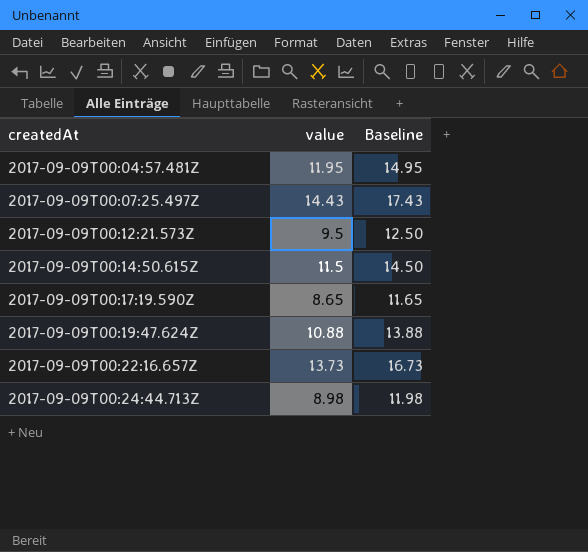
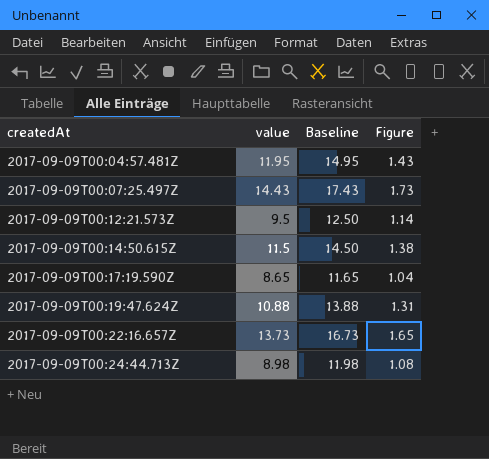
column Figure | formula: none -> [value] * 0.12

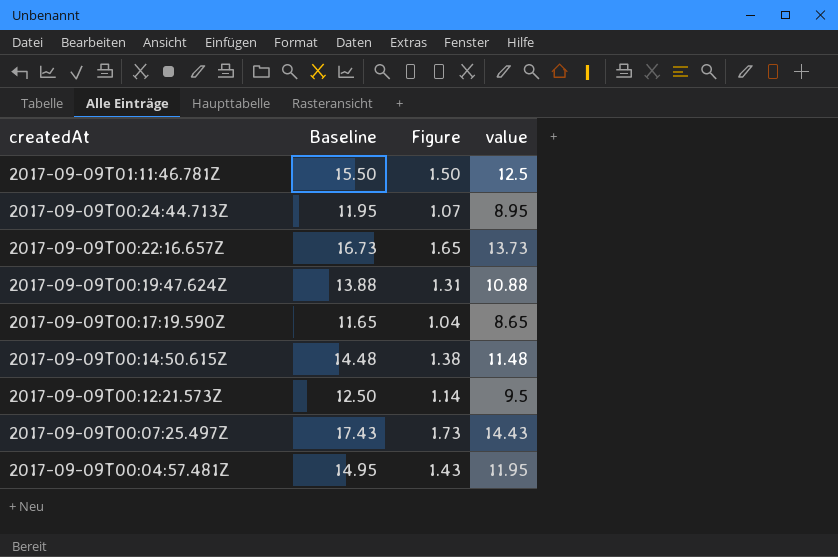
row order: createdAt ascending -> createdAt descending
column value | position: 2 -> 4
row 2017-09-09T01:11:46.781Z: none -> 15.50 | 1.50 | 12.5
2017-09-09T00:24:44.713Z | Baseline: 11.98 -> 11.95
2017-09-09T00:24:44.713Z | Figure: 1.08 -> 1.07
2017-09-09T00:24:44.713Z | value: 8.98 -> 8.95
2017-09-09T00:14:50.615Z | Baseline: 14.50 -> 14.48
2017-09-09T00:14:50.615Z | value: 11.5 -> 11.48

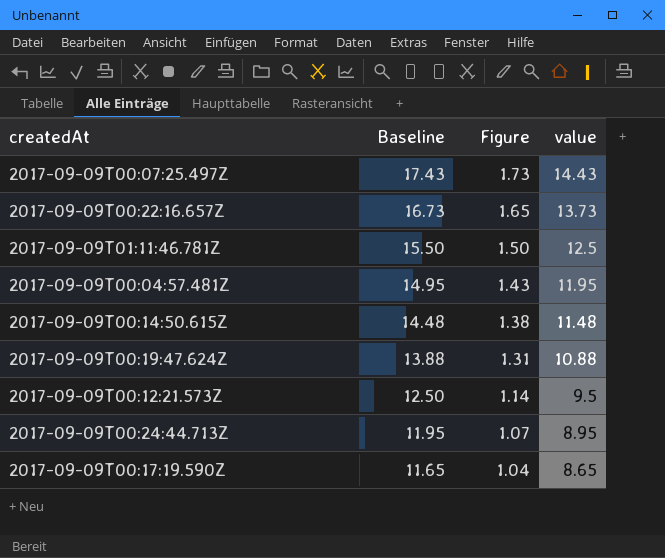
row order: createdAt descending -> Baseline descending

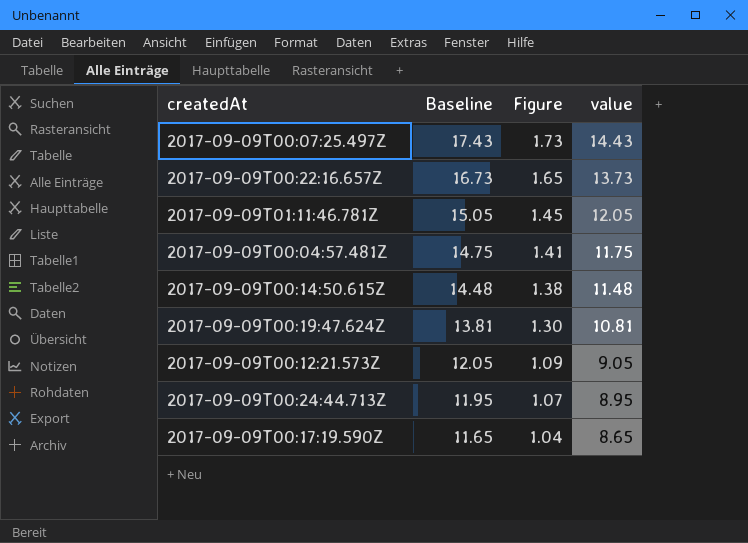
2017-09-09T01:11:46.781Z | Baseline: 15.50 -> 15.05
2017-09-09T01:11:46.781Z | Figure: 1.50 -> 1.45
2017-09-09T01:11:46.781Z | value: 12.5 -> 12.05
2017-09-09T00:04:57.481Z | Baseline: 14.95 -> 14.75
2017-09-09T00:04:57.481Z | Figure: 1.43 -> 1.41
2017-09-09T00:04:57.481Z | value: 11.95 -> 11.75
2017-09-09T00:19:47.624Z | Baseline: 13.88 -> 13.81
2017-09-09T00:19:47.624Z | Figure: 1.31 -> 1.30
2017-09-09T00:19:47.624Z | value: 10.88 -> 10.81
2017-09-09T00:12:21.573Z | Baseline: 12.50 -> 12.05
2017-09-09T00:12:21.573Z | Figure: 1.14 -> 1.09
2017-09-09T00:12:21.573Z | value: 9.5 -> 9.05

